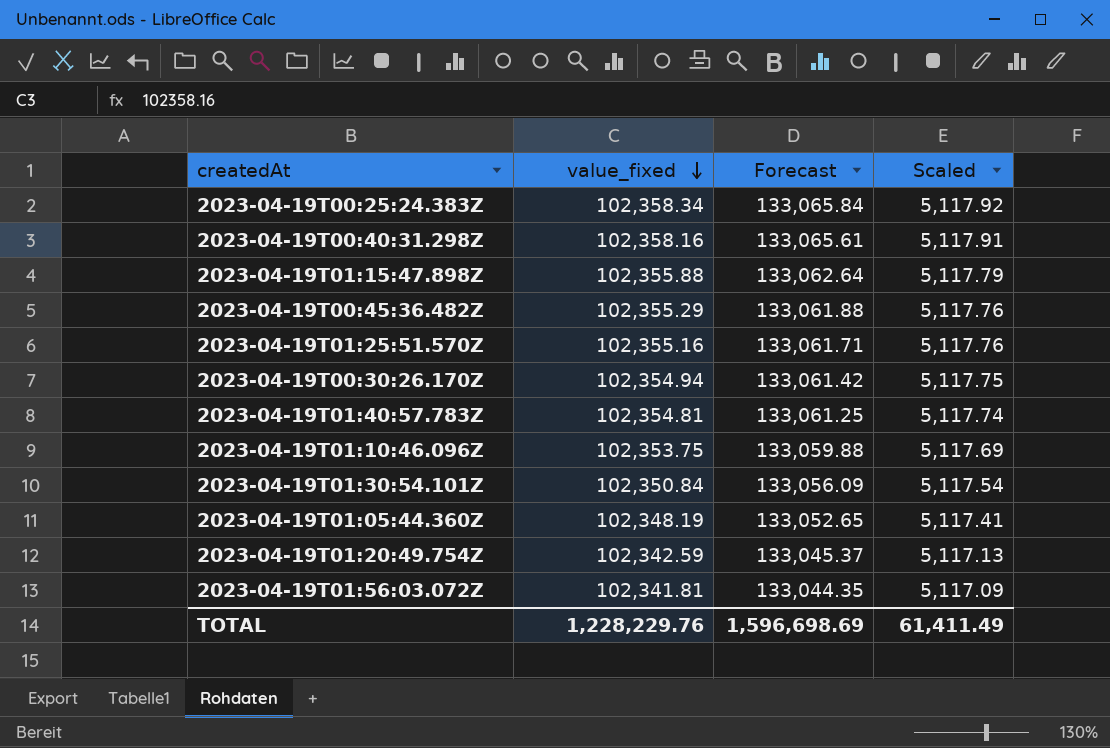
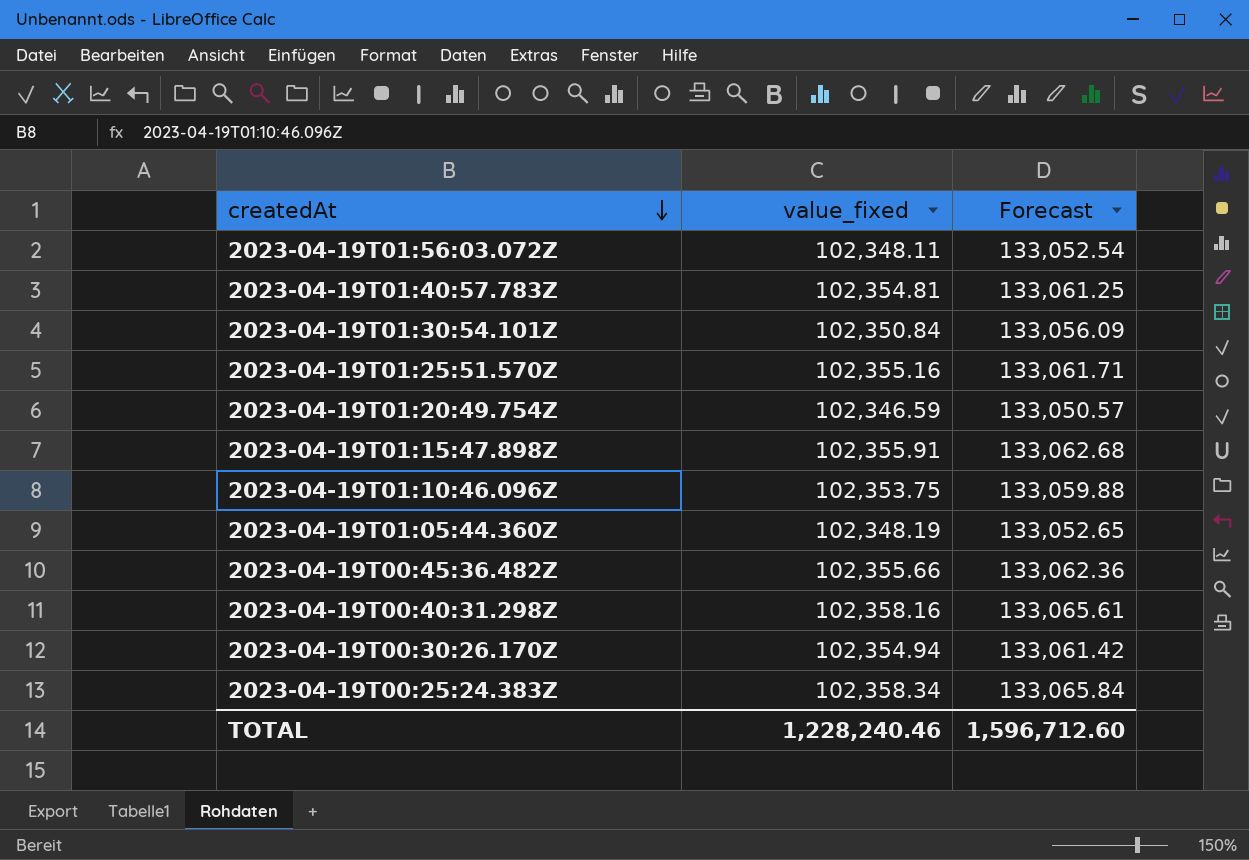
row order: value_fixed descending -> createdAt descending
column Scaled | formula: [value_fixed] * 0.05 -> none
2023-04-19T01:56:03.072Z | value_fixed: 102,341.81 -> 102,348.11
2023-04-19T01:56:03.072Z | Forecast: 133,044.35 -> 133,052.54
2023-04-19T01:20:49.754Z | value_fixed: 102,342.59 -> 102,346.59
2023-04-19T01:20:49.754Z | Forecast: 133,045.37 -> 133,050.57
2023-04-19T01:15:47.898Z | value_fixed: 102,355.88 -> 102,355.91
2023-04-19T01:15:47.898Z | Forecast: 133,062.64 -> 133,062.68
2023-04-19T00:45:36.482Z | value_fixed: 102,355.29 -> 102,355.66
2023-04-19T00:45:36.482Z | Forecast: 133,061.88 -> 133,062.36
TOTAL | value_fixed: 1,228,229.76 -> 1,228,240.46
TOTAL | Forecast: 1,596,698.69 -> 1,596,712.60

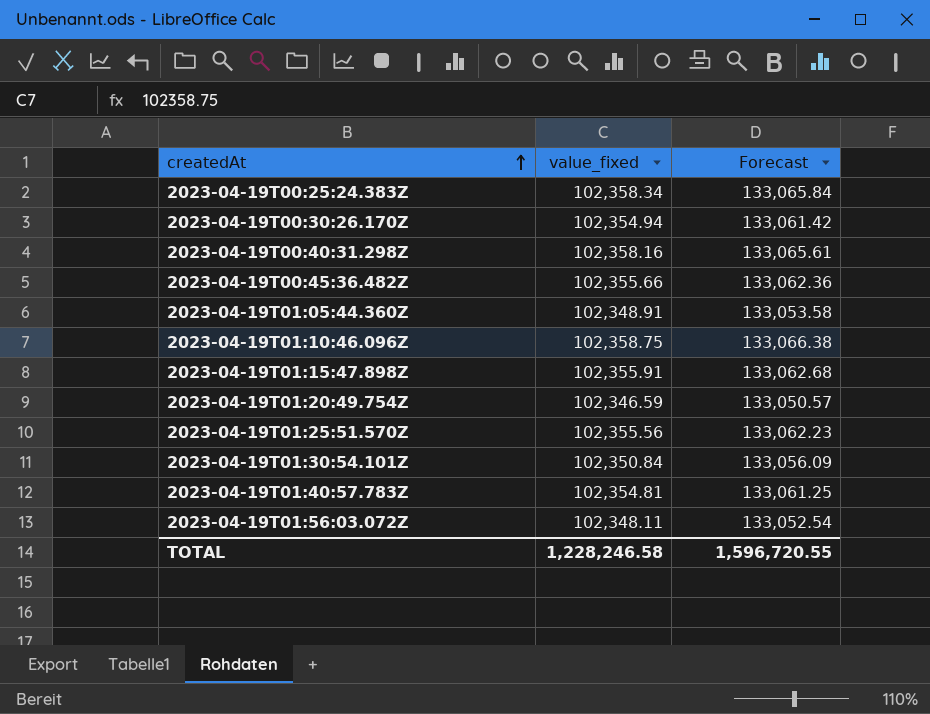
row order: createdAt descending -> createdAt ascending
2023-04-19T01:05:44.360Z | value_fixed: 102,348.19 -> 102,348.91
2023-04-19T01:05:44.360Z | Forecast: 133,052.65 -> 133,053.58
2023-04-19T01:10:46.096Z | value_fixed: 102,353.75 -> 102,358.75
2023-04-19T01:10:46.096Z | Forecast: 133,059.88 -> 133,066.38
2023-04-19T01:25:51.570Z | value_fixed: 102,355.16 -> 102,355.56
2023-04-19T01:25:51.570Z | Forecast: 133,061.71 -> 133,062.23
TOTAL | value_fixed: 1,228,240.46 -> 1,228,246.58
TOTAL | Forecast: 1,596,712.60 -> 1,596,720.55

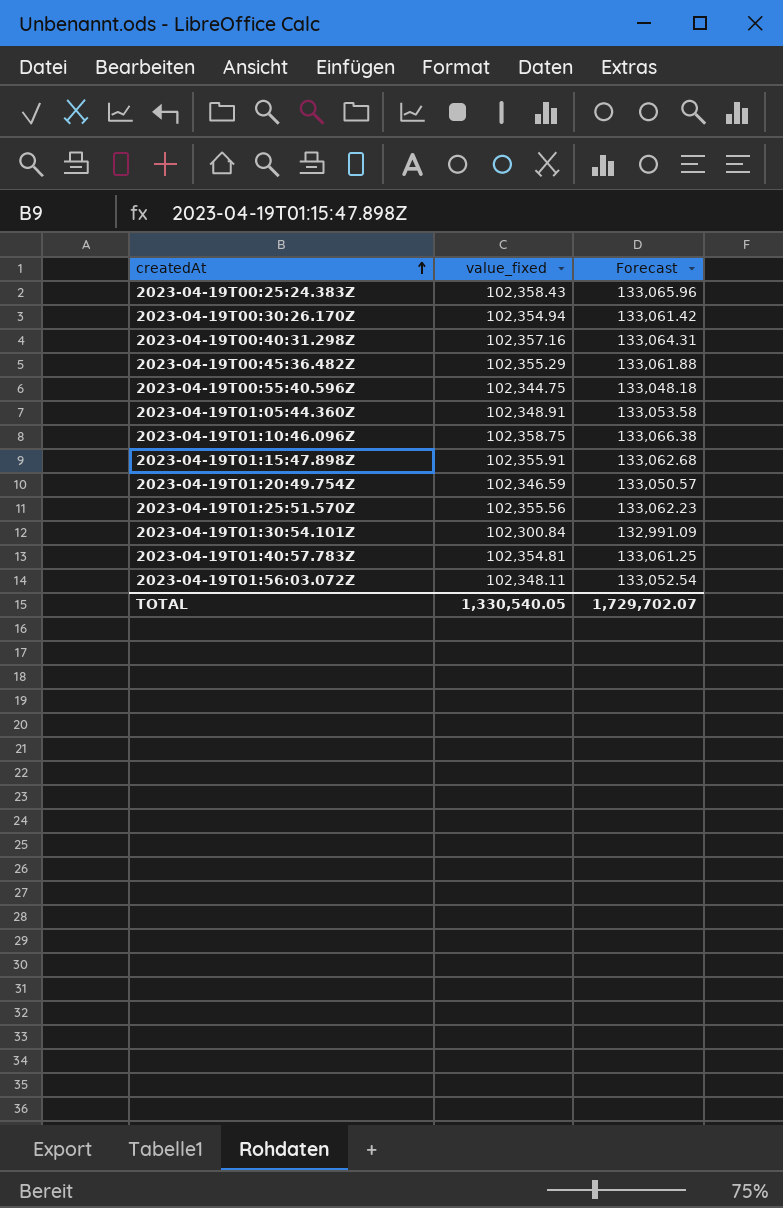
2023-04-19T00:25:24.383Z | value_fixed: 102,358.34 -> 102,358.43
2023-04-19T00:25:24.383Z | Forecast: 133,065.84 -> 133,065.96
2023-04-19T00:40:31.298Z | value_fixed: 102,358.16 -> 102,357.16
2023-04-19T00:40:31.298Z | Forecast: 133,065.61 -> 133,064.31
2023-04-19T00:45:36.482Z | value_fixed: 102,355.66 -> 102,355.29
2023-04-19T00:45:36.482Z | Forecast: 133,062.36 -> 133,061.88
row 2023-04-19T00:55:40.596Z: none -> 102,344.75 | 133,048.18
2023-04-19T01:30:54.101Z | value_fixed: 102,350.84 -> 102,300.84
2023-04-19T01:30:54.101Z | Forecast: 133,056.09 -> 132,991.09
TOTAL | value_fixed: 1,228,246.58 -> 1,330,540.05
TOTAL | Forecast: 1,596,720.55 -> 1,729,702.07

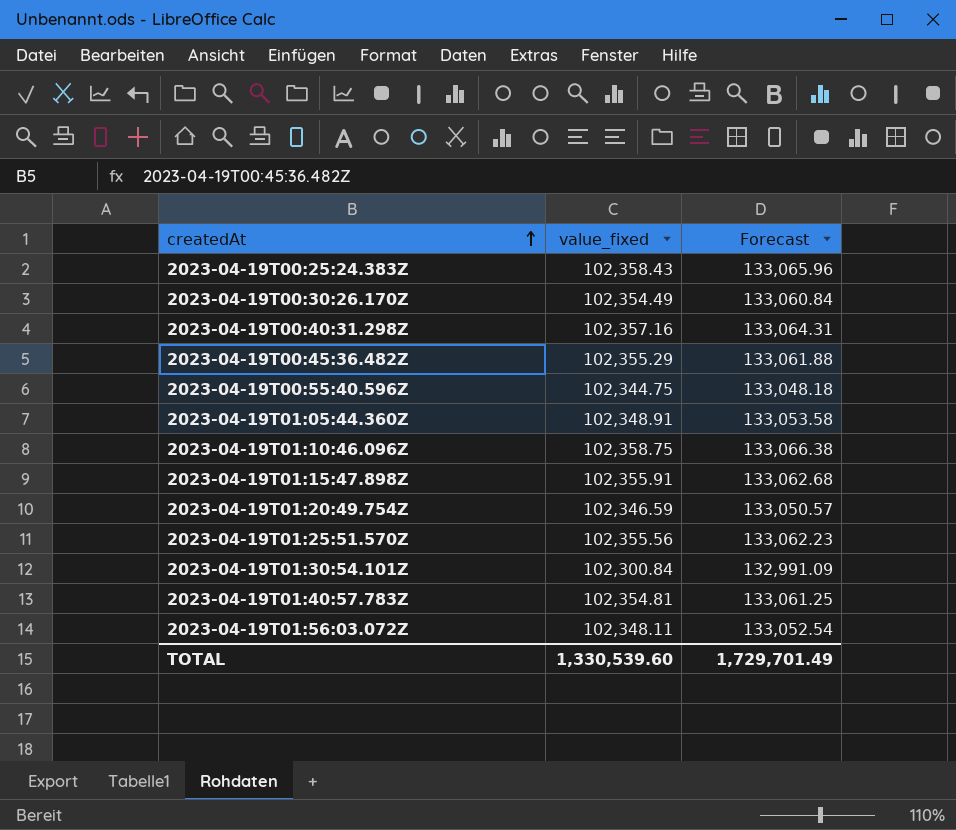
2023-04-19T00:30:26.170Z | value_fixed: 102,354.94 -> 102,354.49
2023-04-19T00:30:26.170Z | Forecast: 133,061.42 -> 133,060.84
TOTAL | value_fixed: 1,330,540.05 -> 1,330,539.60
TOTAL | Forecast: 1,729,702.07 -> 1,729,701.49

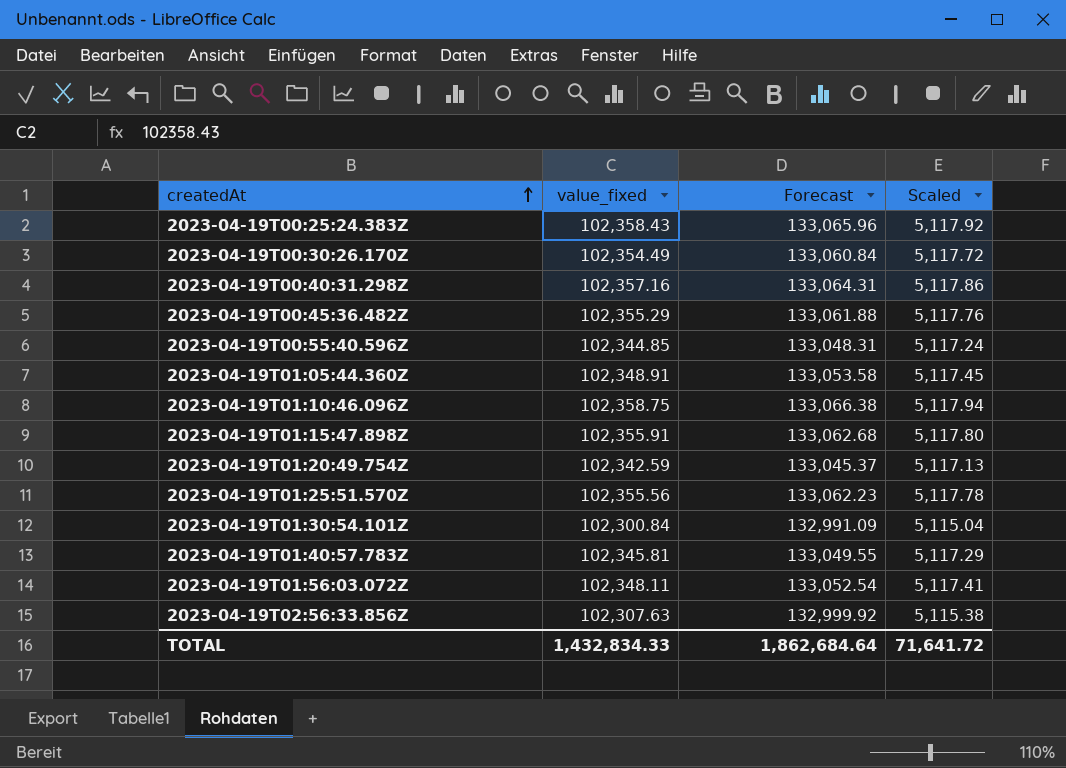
column Scaled | formula: none -> [value_fixed] * 0.05
2023-04-19T00:55:40.596Z | value_fixed: 102,344.75 -> 102,344.85
2023-04-19T00:55:40.596Z | Forecast: 133,048.18 -> 133,048.31
2023-04-19T01:20:49.754Z | value_fixed: 102,346.59 -> 102,342.59
2023-04-19T01:20:49.754Z | Forecast: 133,050.57 -> 133,045.37
2023-04-19T01:40:57.783Z | value_fixed: 102,354.81 -> 102,345.81
2023-04-19T01:40:57.783Z | Forecast: 133,061.25 -> 133,049.55
row 2023-04-19T02:56:33.856Z: none -> 102,307.63 | 132,999.92 | 5,115.38
TOTAL | value_fixed: 1,330,539.60 -> 1,432,834.33
TOTAL | Forecast: 1,729,701.49 -> 1,862,684.64

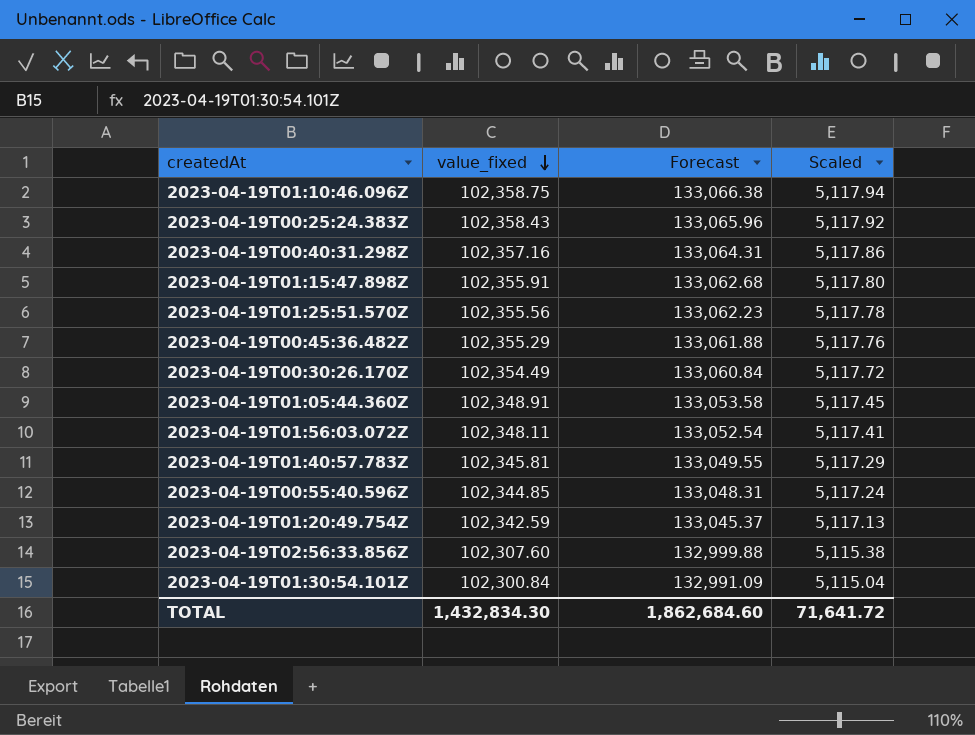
row order: createdAt ascending -> value_fixed descending
2023-04-19T02:56:33.856Z | value_fixed: 102,307.63 -> 102,307.60
2023-04-19T02:56:33.856Z | Forecast: 132,999.92 -> 132,999.88
TOTAL | value_fixed: 1,432,834.33 -> 1,432,834.30
TOTAL | Forecast: 1,862,684.64 -> 1,862,684.60

